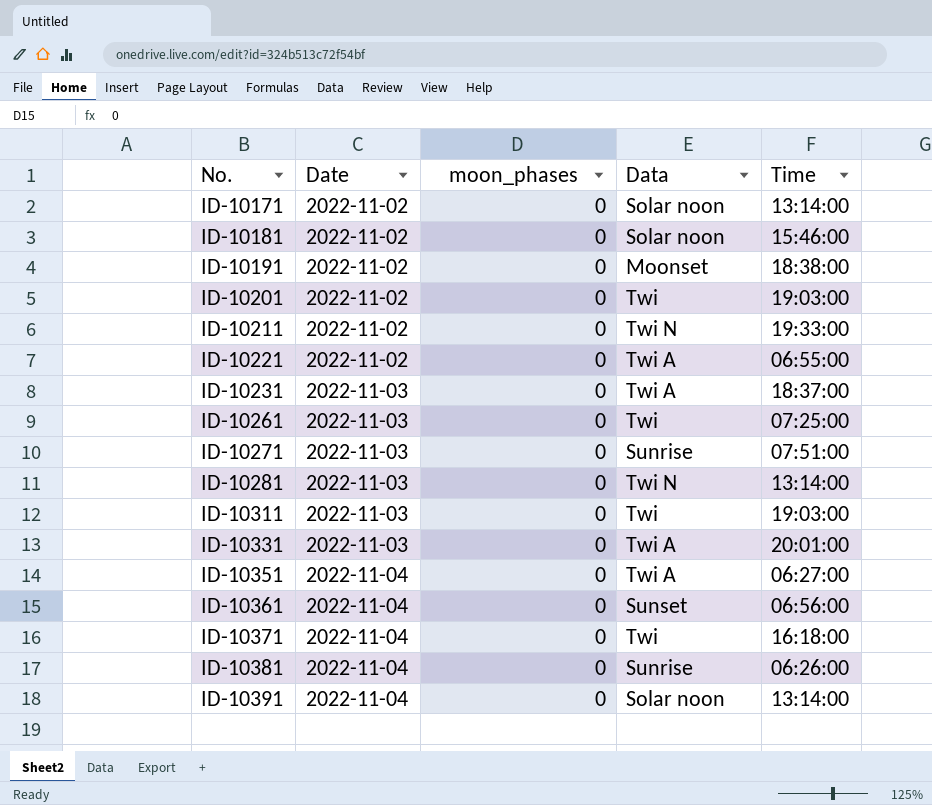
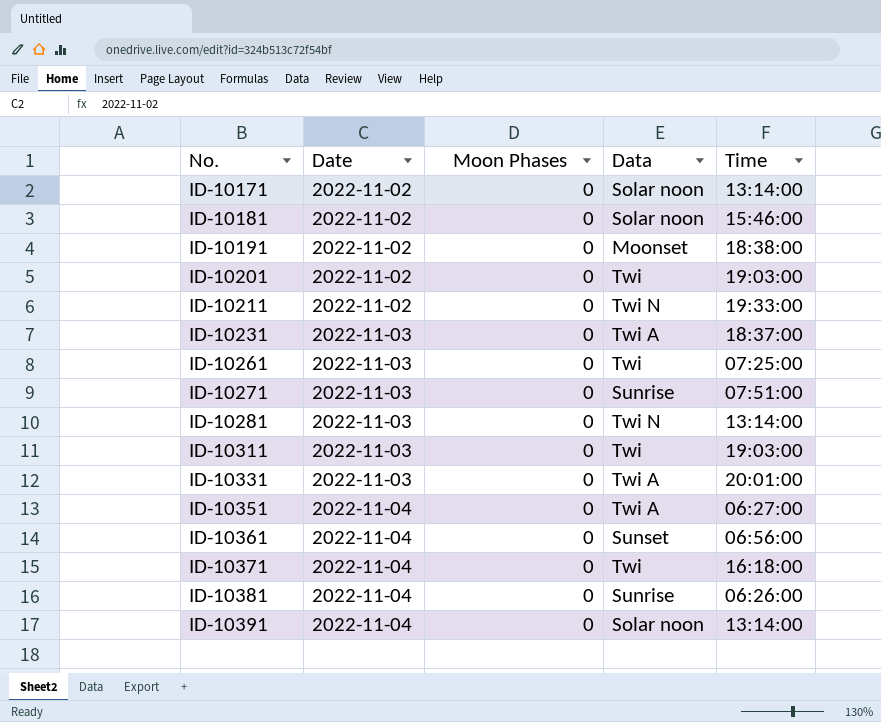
column name: moon_phases -> Moon Phases
row ID-10221: 2022-11-02 | 0 | Twi A | 06:55:00 -> none

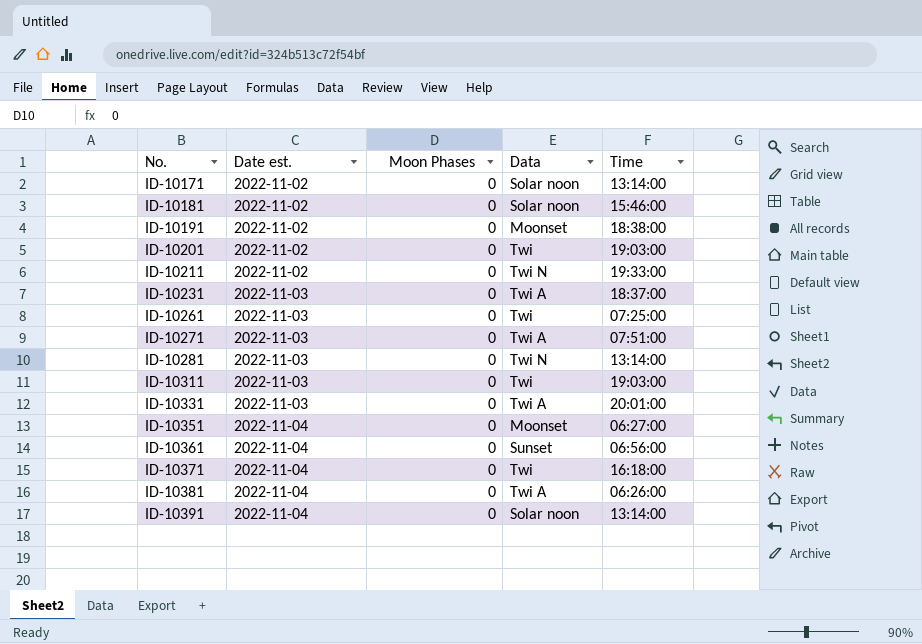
column name: Date -> Date est.
ID-10271 | Data: Sunrise -> Twi A
ID-10351 | Data: Twi A -> Moonset
ID-10381 | Data: Sunrise -> Twi A

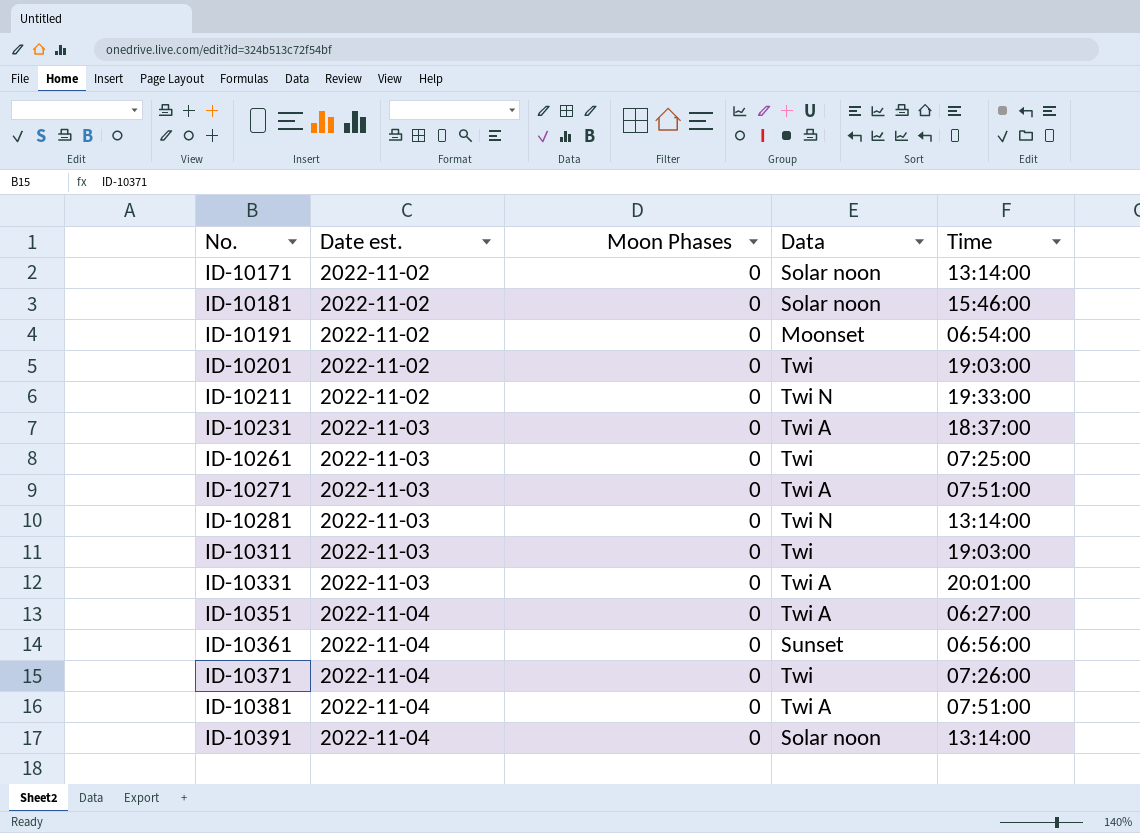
ID-10191 | Time: 18:38:00 -> 06:54:00
ID-10351 | Data: Moonset -> Twi A
ID-10371 | Time: 16:18:00 -> 07:26:00
ID-10381 | Time: 06:26:00 -> 07:51:00

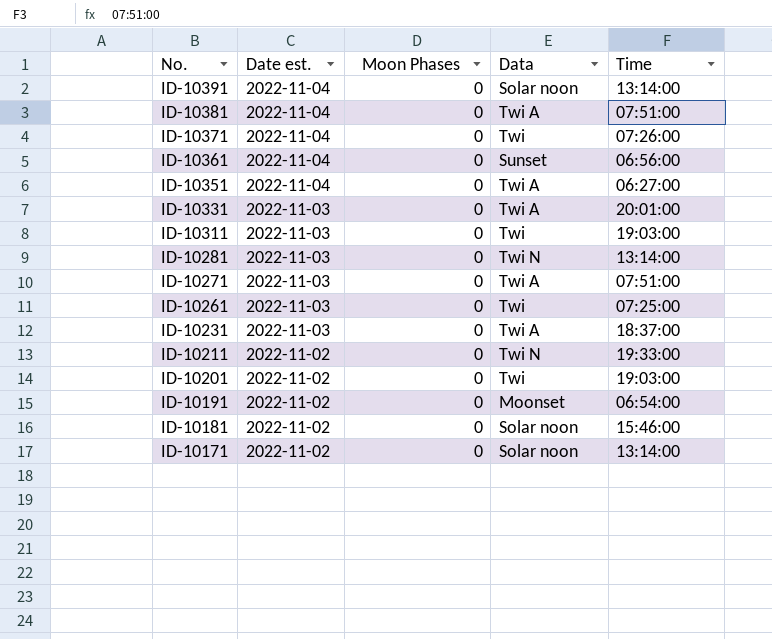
row order: No. ascending -> No. descending

